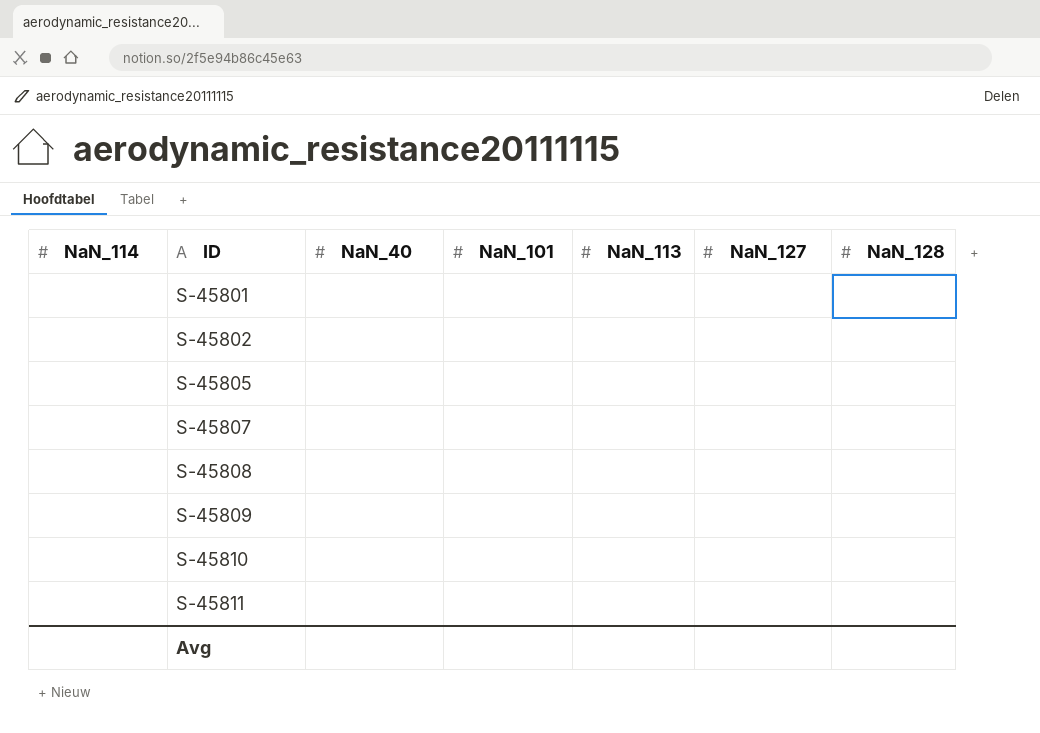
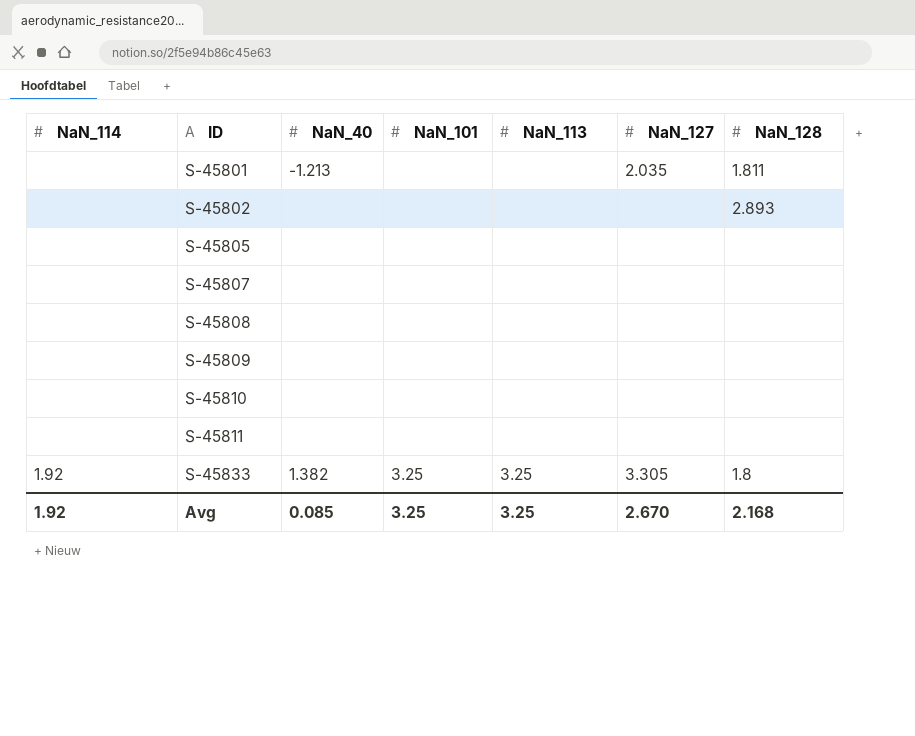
S-45801 | NaN_40: none -> -1.213
S-45801 | NaN_127: none -> 2.035
S-45801 | NaN_128: none -> 1.811
S-45802 | NaN_128: none -> 2.893
row S-45833: none -> 1.92 | 1.382 | 3.25 | 3.25 | 3.305 | 1.8
Avg | NaN_114: none -> 1.92
Avg | NaN_40: none -> 0.085
Avg | NaN_101: none -> 3.25
Avg | NaN_113: none -> 3.25
Avg | NaN_127: none -> 2.670
Avg | NaN_128: none -> 2.168

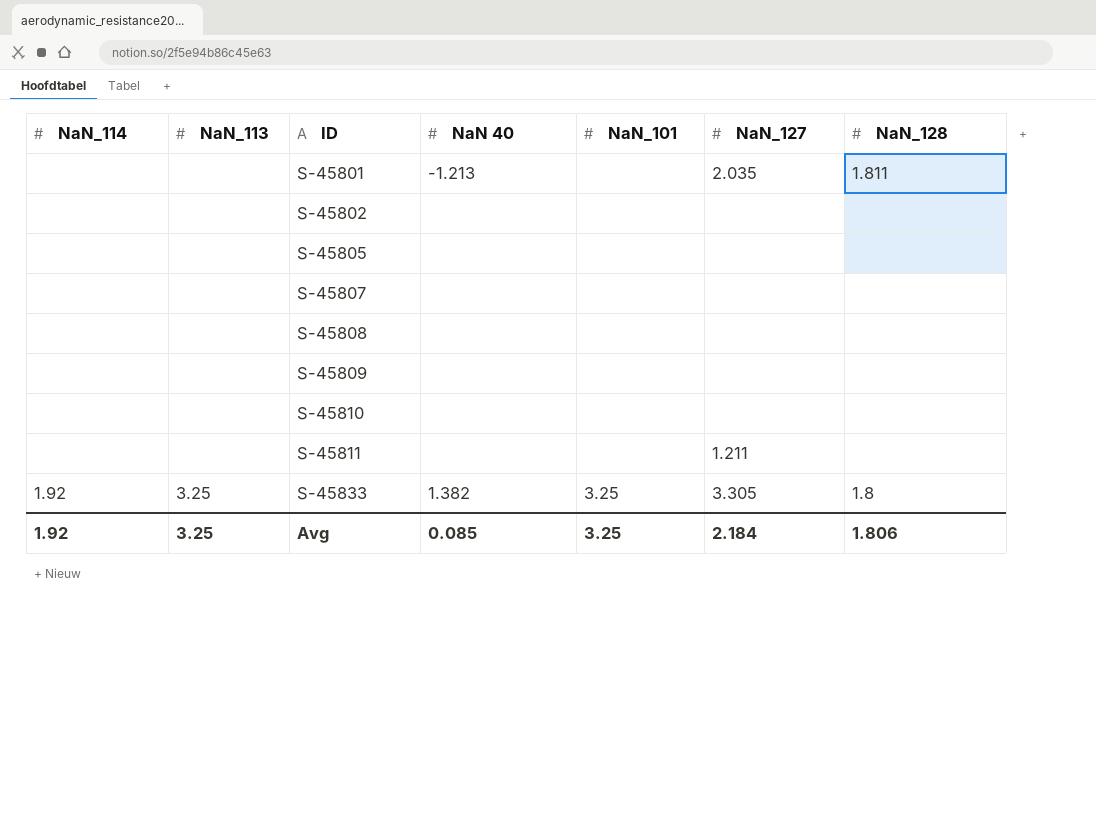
column NaN_113 | position: 5 -> 2
column name: NaN_40 -> NaN 40
S-45802 | NaN_128: 2.893 -> none
S-45811 | NaN_127: none -> 1.211
Avg | NaN_127: 2.670 -> 2.184
Avg | NaN_128: 2.168 -> 1.806

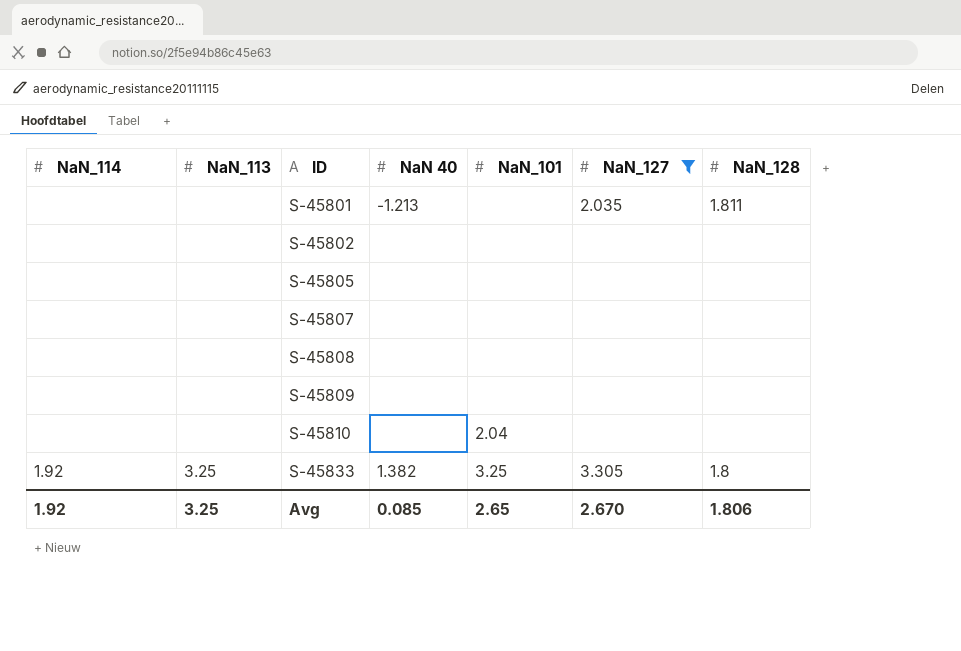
filter: none -> NaN_127 != 1.211
S-45810 | NaN_101: none -> 2.04
Avg | NaN_101: 3.25 -> 2.65
Avg | NaN_127: 2.184 -> 2.670

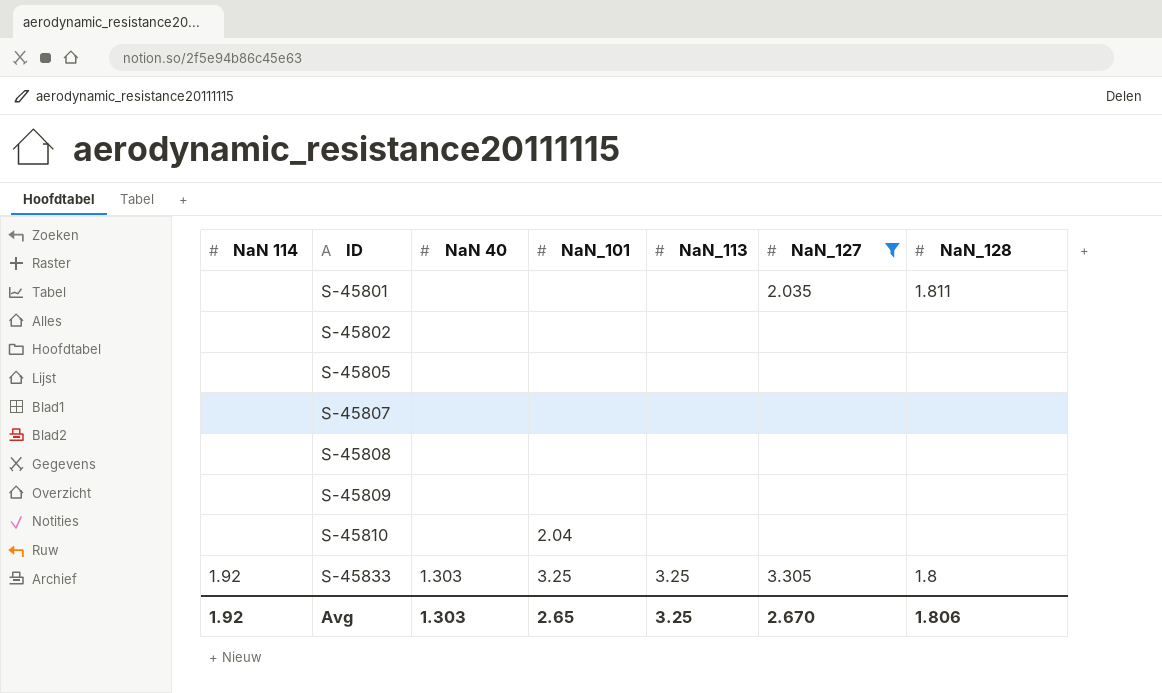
column name: NaN_114 -> NaN 114
column NaN_113 | position: 2 -> 5
S-45801 | NaN 40: -1.213 -> none
S-45833 | NaN 40: 1.382 -> 1.303
Avg | NaN 40: 0.085 -> 1.303

